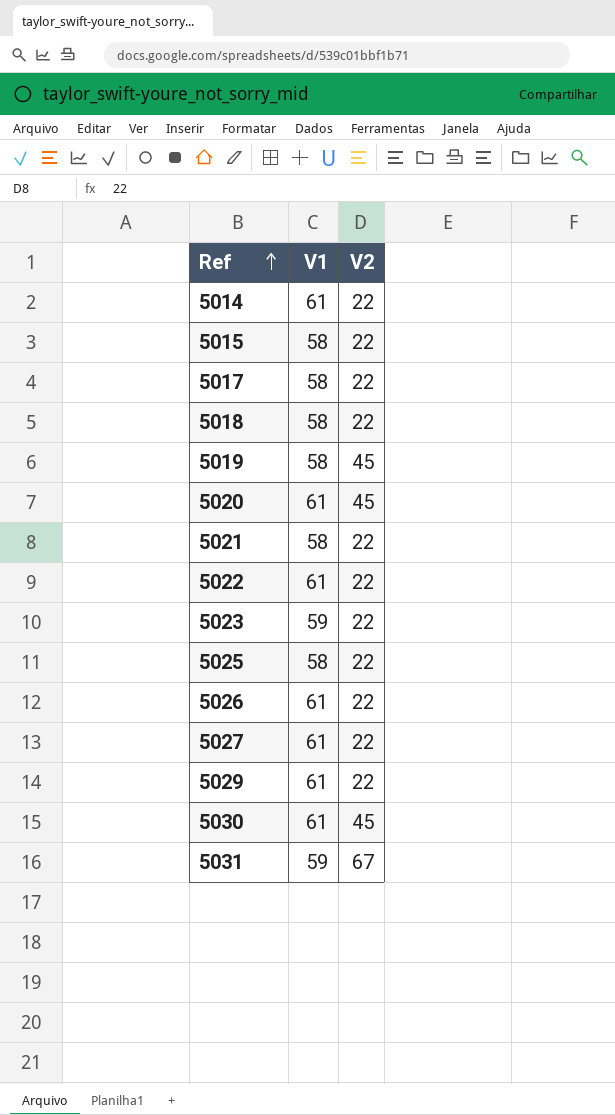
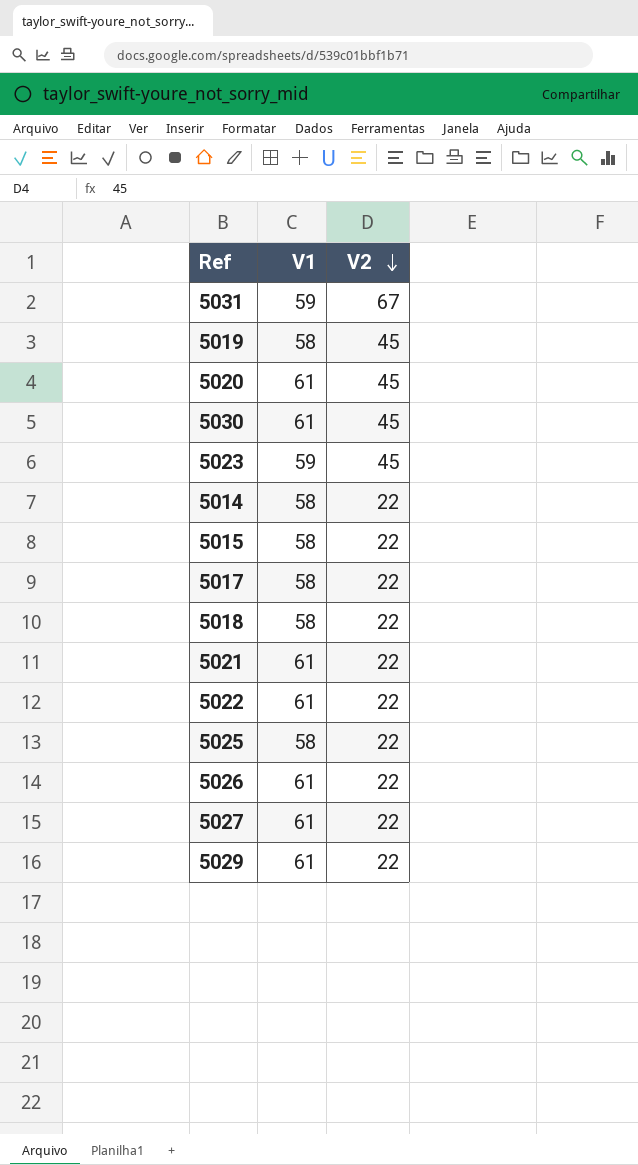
row order: Ref ascending -> V2 descending
5023 | V2: 22 -> 45
5014 | V1: 61 -> 58
5021 | V1: 58 -> 61

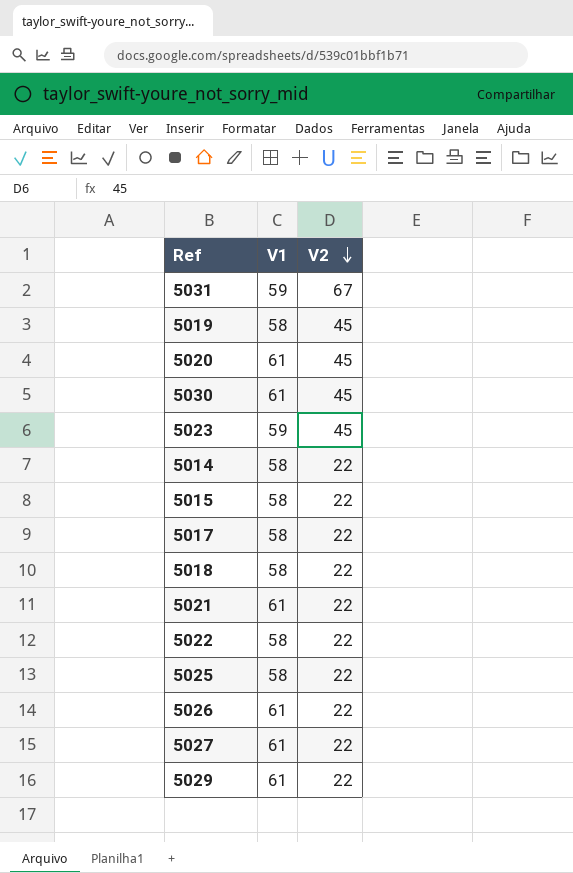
5022 | V1: 61 -> 58

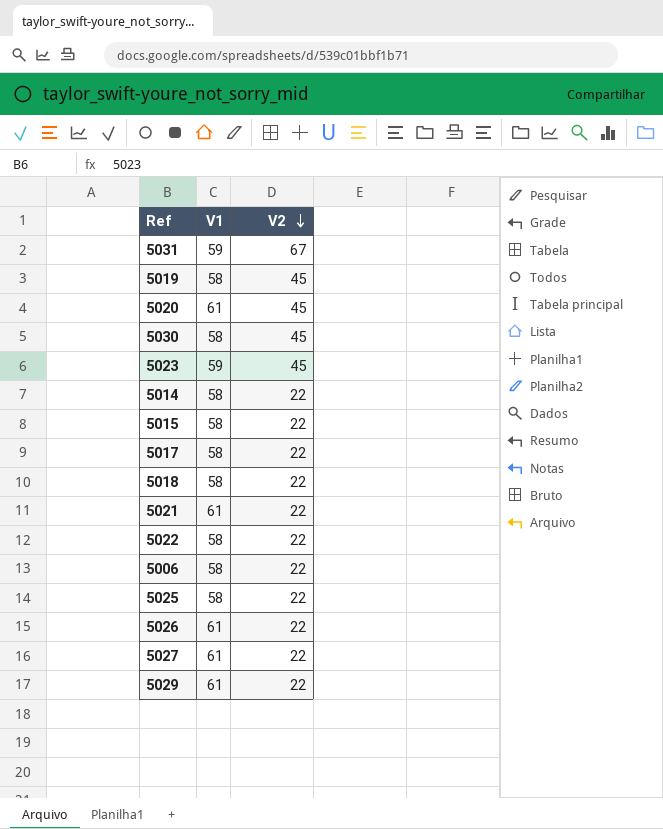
5030 | V1: 61 -> 58
row 5006: none -> 58 | 22

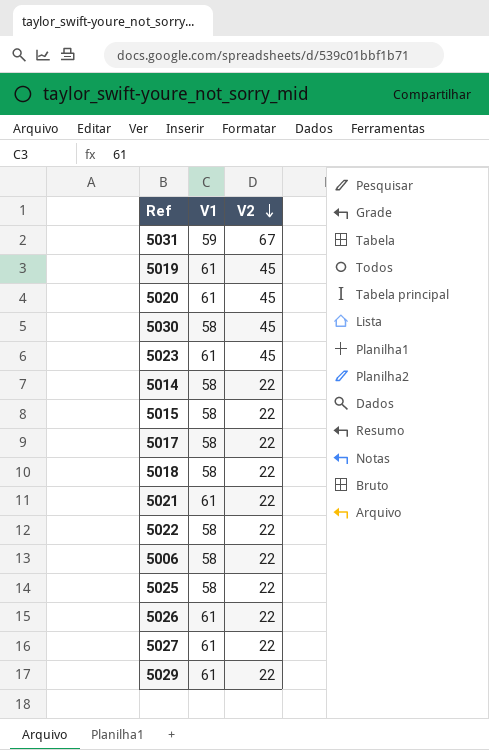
5019 | V1: 58 -> 61
5023 | V1: 59 -> 61

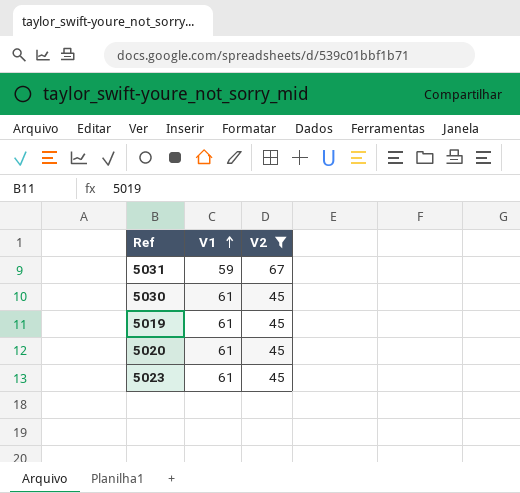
filter: none -> V2 != 22
row order: V2 descending -> V1 ascending
5030 | V1: 58 -> 61

